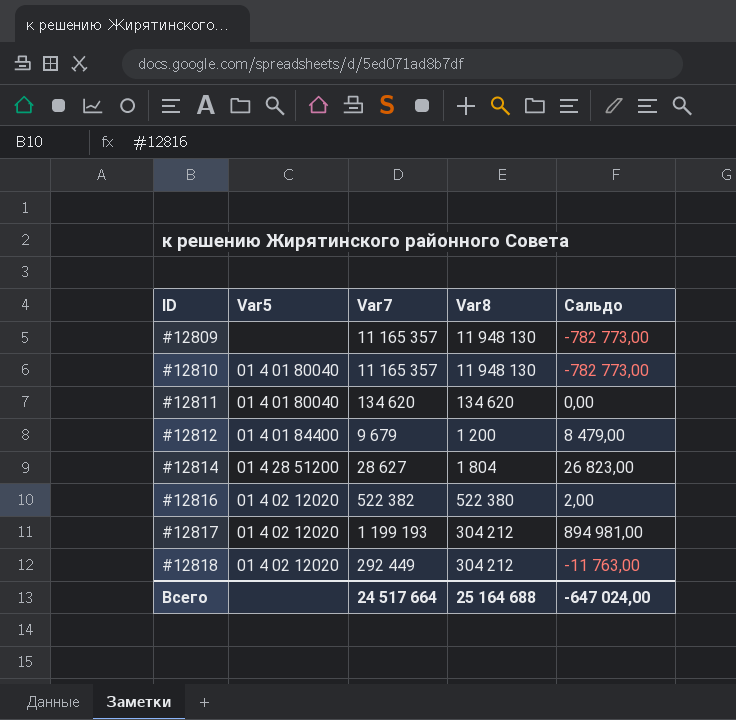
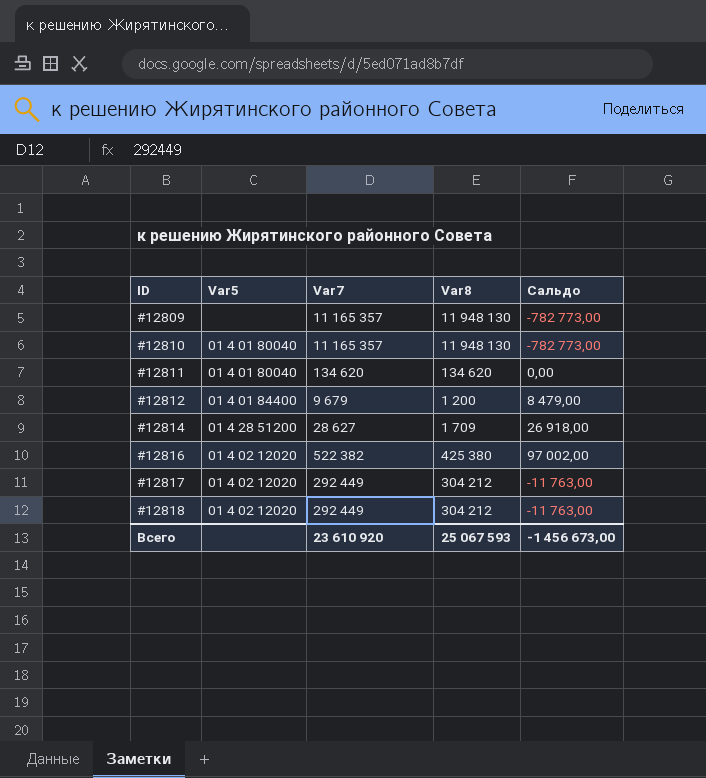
#12814 | Var8: 1 804 -> 1 709
#12814 | Сальдо: 26 823,00 -> 26 918,00
#12816 | Var8: 522 380 -> 425 380
#12816 | Сальдо: 2,00 -> 97 002,00
#12817 | Var7: 1 199 193 -> 292 449
#12817 | Сальдо: 894 981,00 -> -11 763,00
Всего | Var7: 24 517 664 -> 23 610 920
Всего | Var8: 25 164 688 -> 25 067 593
Всего | Сальдо: -647 024,00 -> -1 456 673,00

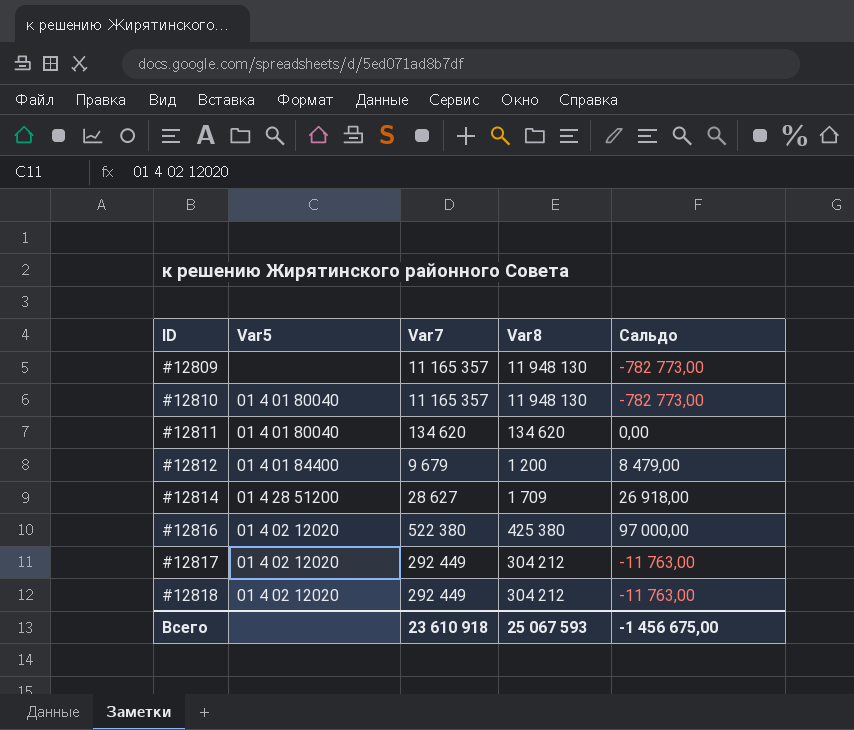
#12816 | Var7: 522 382 -> 522 380
#12816 | Сальдо: 97 002,00 -> 97 000,00
Всего | Var7: 23 610 920 -> 23 610 918
Всего | Сальдо: -1 456 673,00 -> -1 456 675,00

